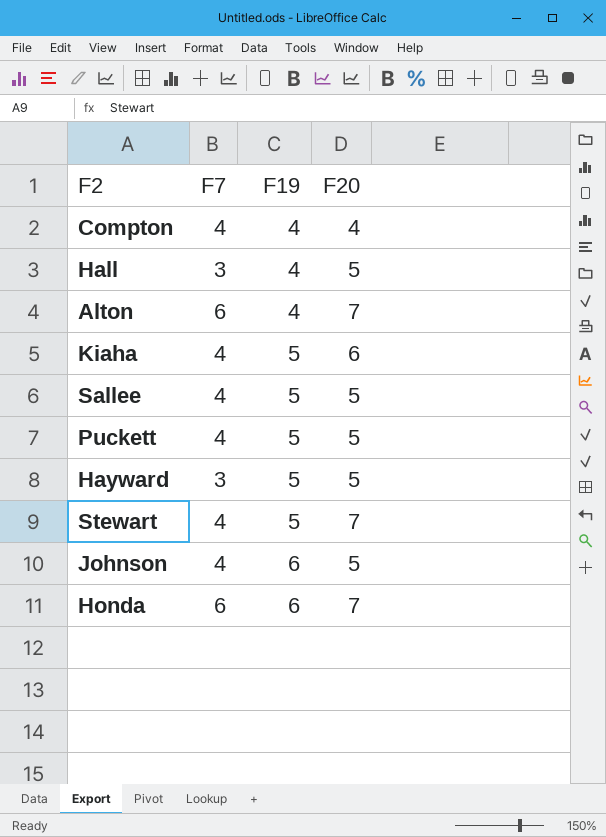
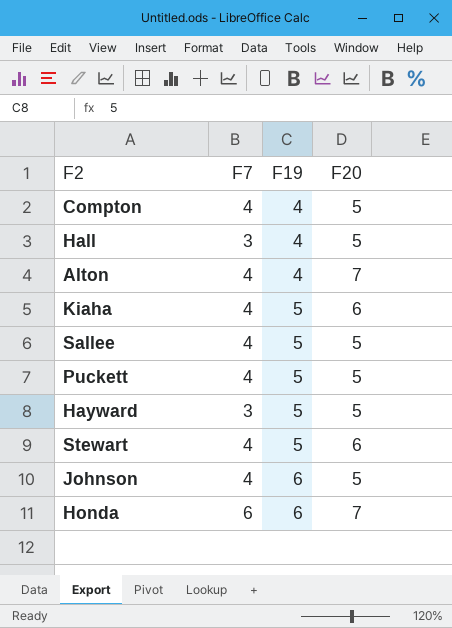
Compton | F20: 4 -> 5
Alton | F7: 6 -> 4
Stewart | F20: 7 -> 6

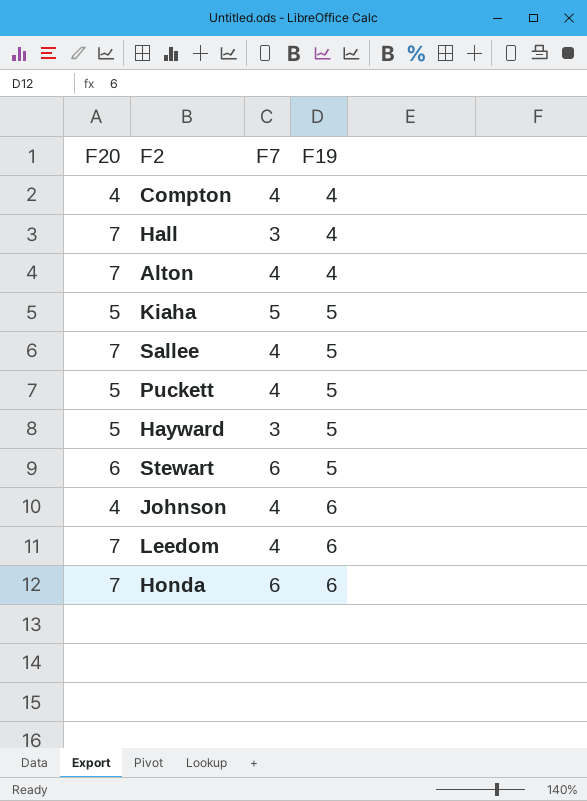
column F20 | position: 4 -> 1
Compton | F20: 5 -> 4
Hall | F20: 5 -> 7
Kiaha | F20: 6 -> 5
Kiaha | F7: 4 -> 5
Sallee | F20: 5 -> 7
Stewart | F7: 4 -> 6
Johnson | F20: 5 -> 4
row Leedom: none -> 7 | 4 | 6

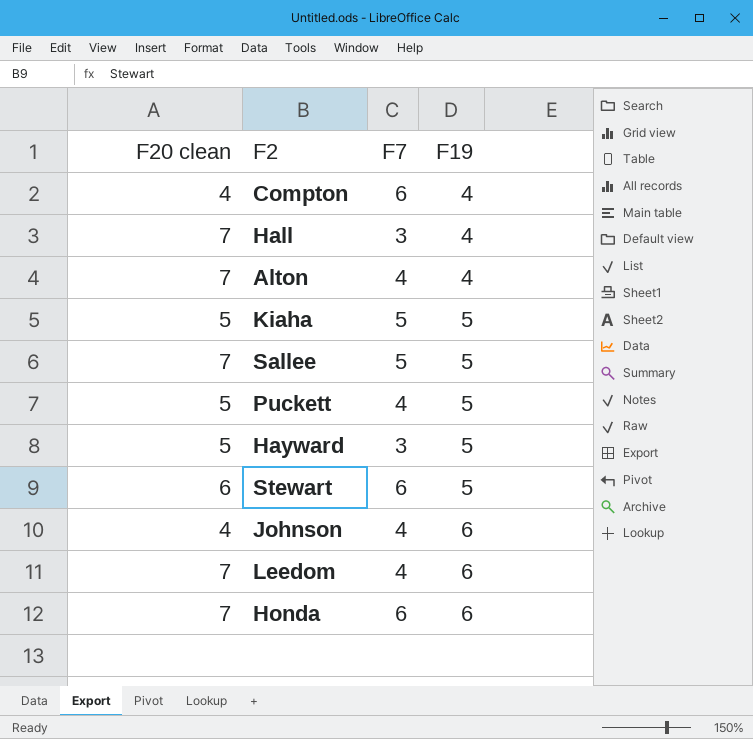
column name: F20 -> F20 clean
Compton | F7: 4 -> 6
Sallee | F7: 4 -> 5

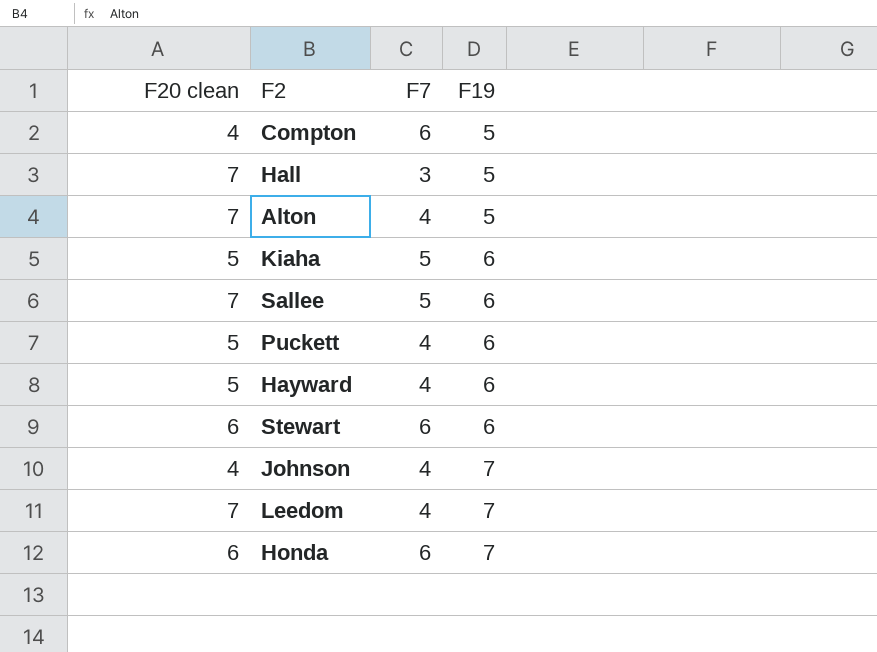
Compton | F19: 4 -> 5
Hall | F19: 4 -> 5
Alton | F19: 4 -> 5
Kiaha | F19: 5 -> 6
Sallee | F19: 5 -> 6
Puckett | F19: 5 -> 6
Hayward | F7: 3 -> 4
Hayward | F19: 5 -> 6
Stewart | F19: 5 -> 6
Johnson | F19: 6 -> 7
Leedom | F19: 6 -> 7
Honda | F20 clean: 7 -> 6
Honda | F19: 6 -> 7

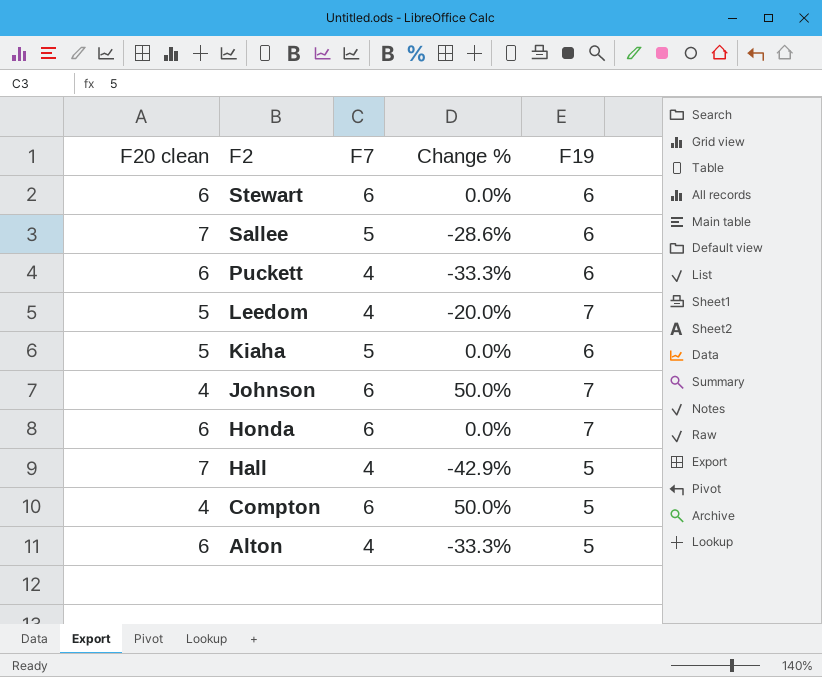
row order: F19 ascending -> F2 descending
column Change % | formula: none -> ([F7] - [F20 clean]) / [F20 clean]
row Hayward: 5 | 4 | 6 -> none
Puckett | F20 clean: 5 -> 6
Leedom | F20 clean: 7 -> 5
Johnson | F7: 4 -> 6
Hall | F7: 3 -> 4
Alton | F20 clean: 7 -> 6

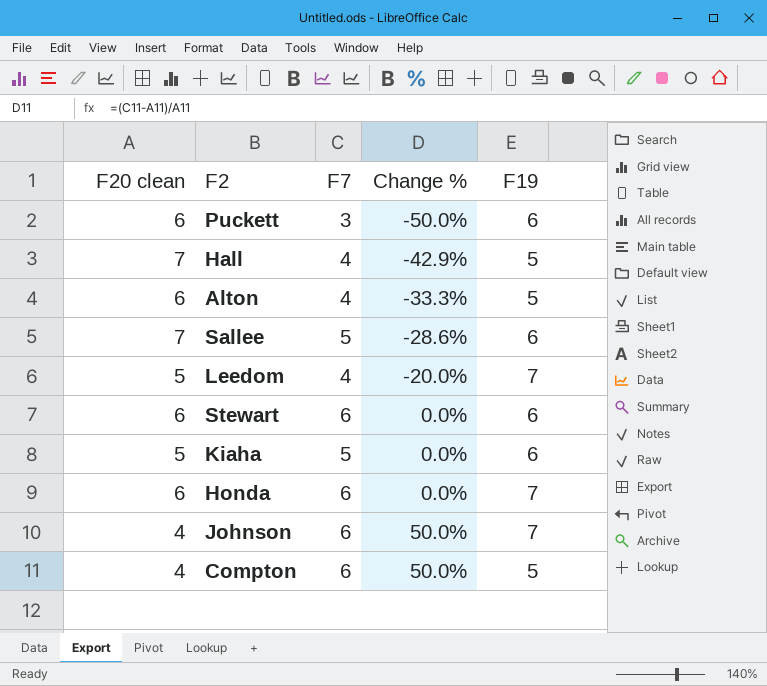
row order: F2 descending -> Change % ascending
Puckett | F7: 4 -> 3
Puckett | Change %: -33.3% -> -50.0%

